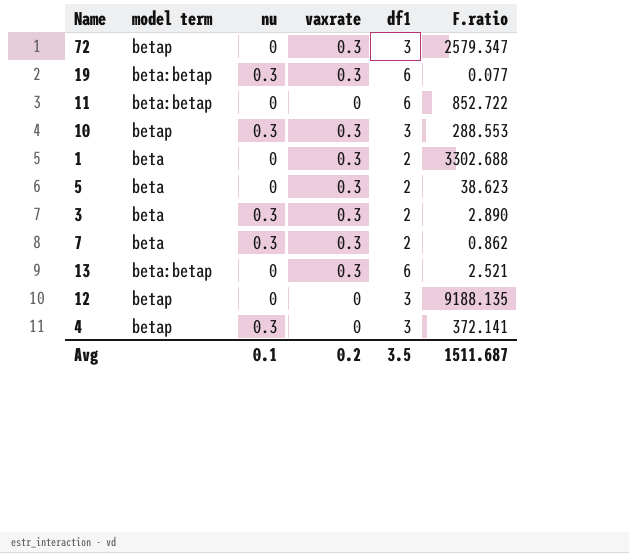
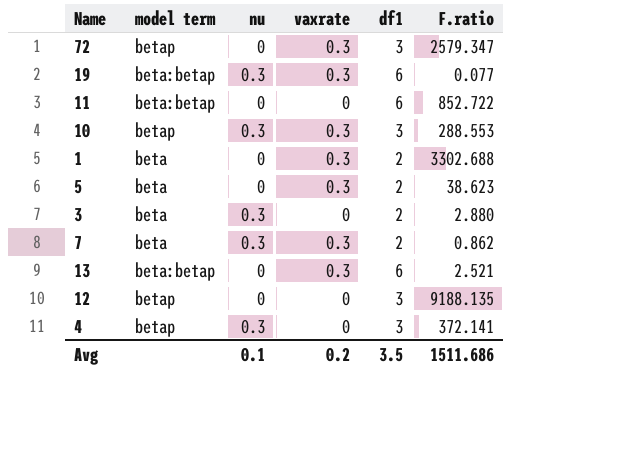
3 | vaxrate: 0.3 -> 0
3 | F.ratio: 2.890 -> 2.880
Avg | F.ratio: 1511.687 -> 1511.686

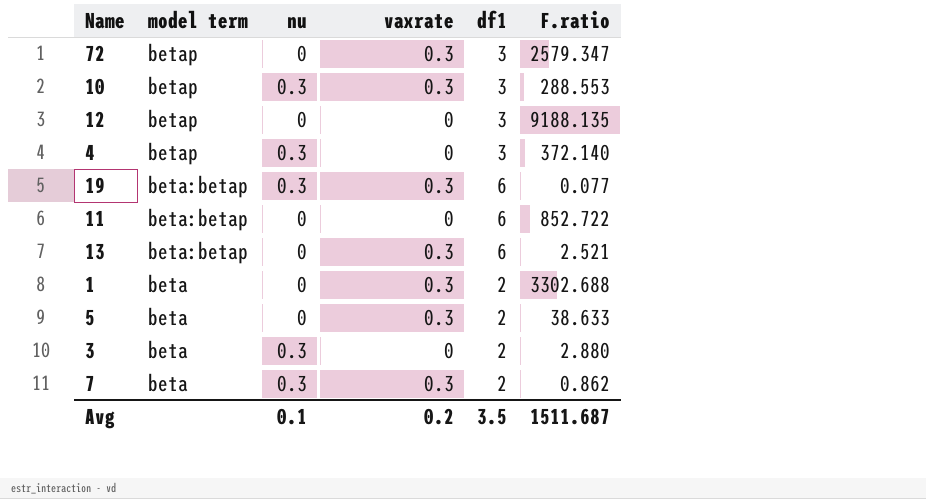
row order: none -> model term descending
4 | F.ratio: 372.141 -> 372.140
5 | F.ratio: 38.623 -> 38.633
Avg | F.ratio: 1511.686 -> 1511.687

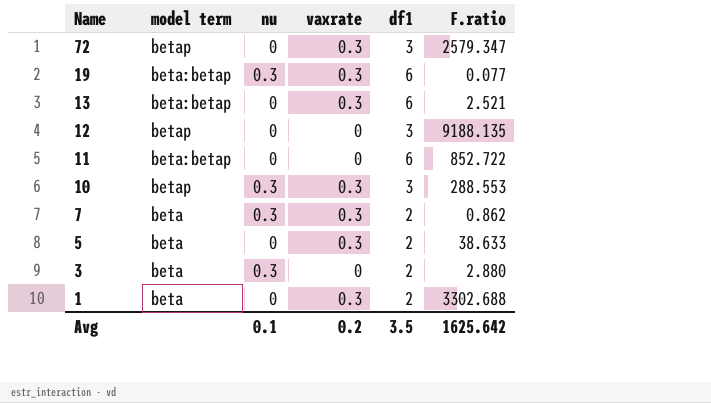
row order: model term descending -> Name descending
row 4: betap | 0.3 | 0 | 3 | 372.140 -> none
Avg | F.ratio: 1511.687 -> 1625.642

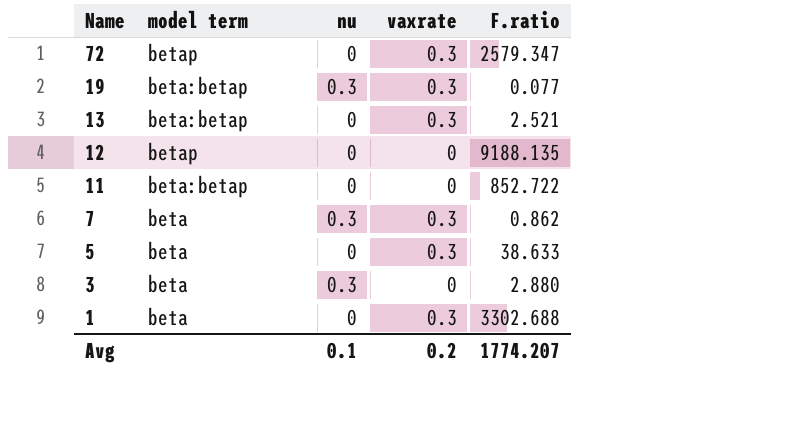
column df1 | position: 5 -> none
row 10: betap | 0.3 | 0.3 | 3 | 288.553 -> none
Avg | F.ratio: 1625.642 -> 1774.207

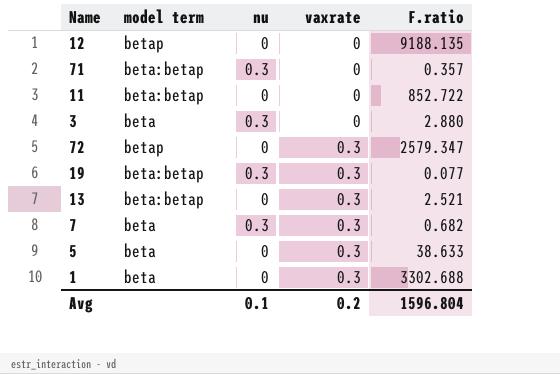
row order: Name descending -> vaxrate ascending
row 71: none -> beta:betap | 0.3 | 0 | 0.357
7 | F.ratio: 0.862 -> 0.682
Avg | F.ratio: 1774.207 -> 1596.804

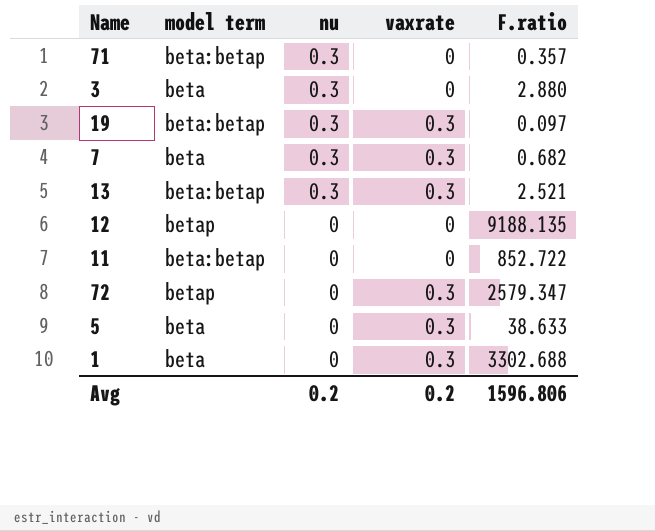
row order: vaxrate ascending -> nu descending
19 | F.ratio: 0.077 -> 0.097
13 | nu: 0 -> 0.3
Avg | nu: 0.1 -> 0.2
Avg | F.ratio: 1596.804 -> 1596.806

